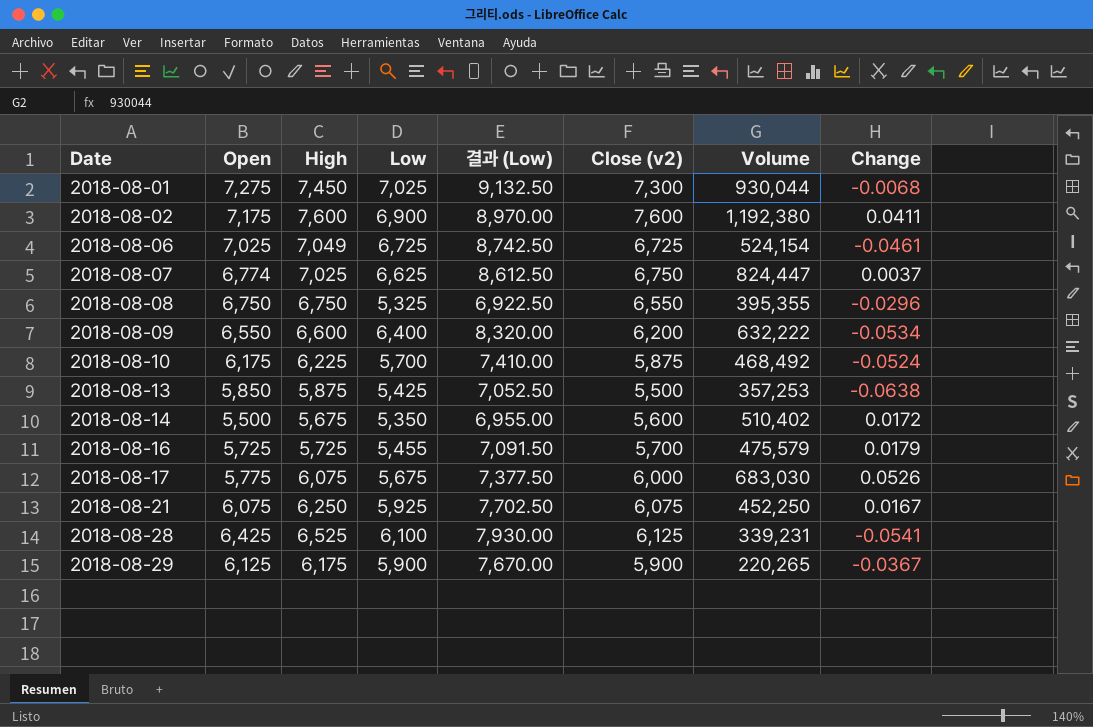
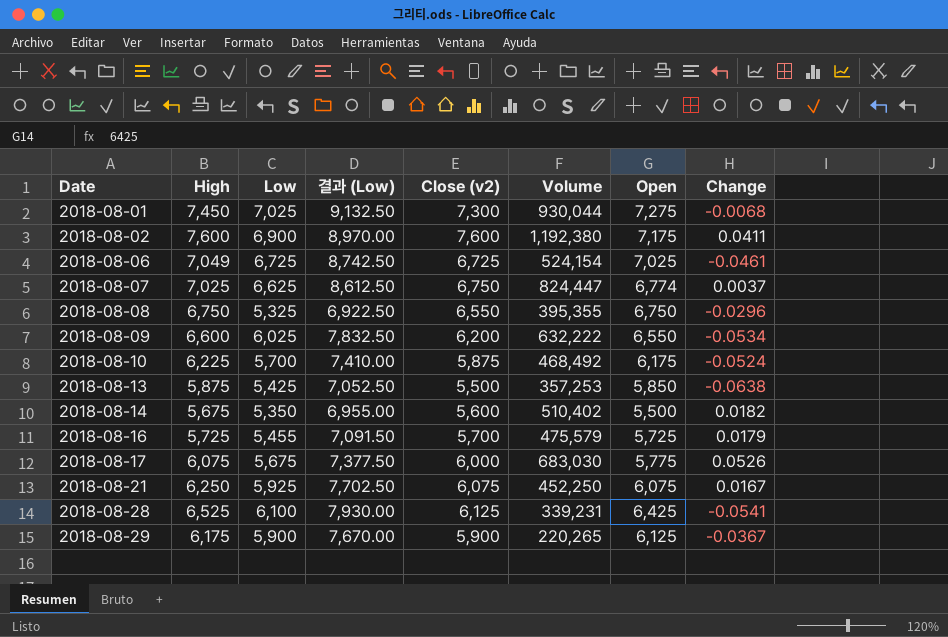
column Open | position: 2 -> 7
2018-08-09 | Low: 6,400 -> 6,025
2018-08-09 | 결과 (Low): 8,320.00 -> 7,832.50
2018-08-14 | Change: 0.0172 -> 0.0182

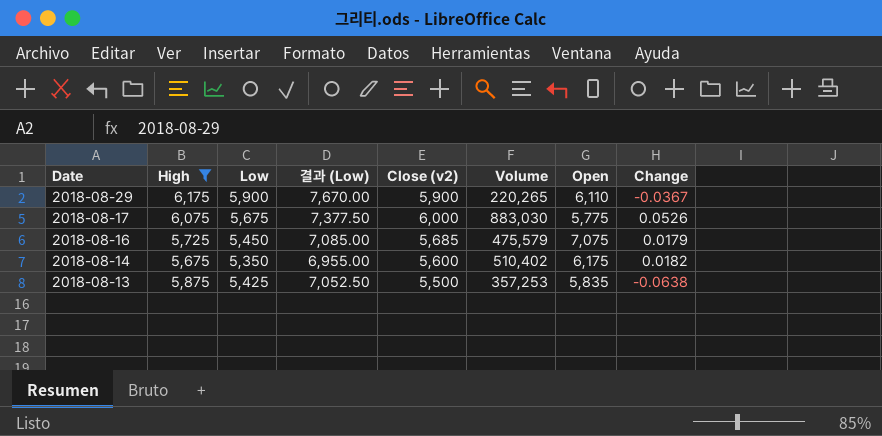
filter: none -> High <= 6,175
row order: Date ascending -> Date descending
2018-08-29 | Open: 6,125 -> 6,110
2018-08-17 | Volume: 683,030 -> 883,030
2018-08-16 | Low: 5,455 -> 5,450
2018-08-16 | 결과 (Low): 7,091.50 -> 7,085.00
2018-08-16 | Close (v2): 5,700 -> 5,685
2018-08-16 | Open: 5,725 -> 7,075
2018-08-14 | Open: 5,500 -> 6,175
2018-08-13 | Open: 5,850 -> 5,835

